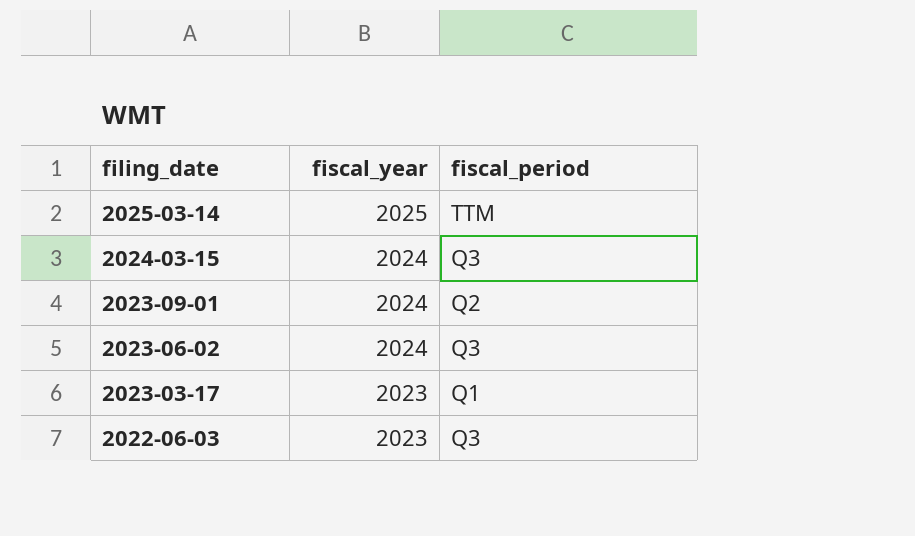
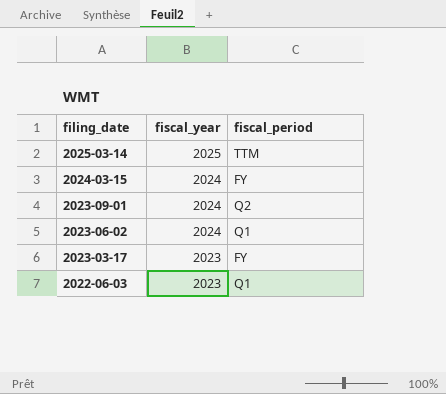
2024-03-15 | fiscal_period: Q3 -> FY
2023-06-02 | fiscal_period: Q3 -> Q1
2023-03-17 | fiscal_period: Q1 -> FY
2022-06-03 | fiscal_period: Q3 -> Q1

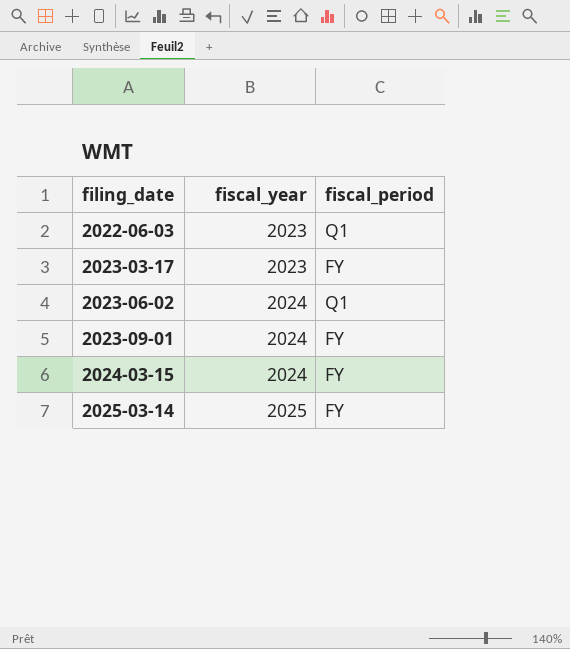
row order: filing_date descending -> filing_date ascending
2023-09-01 | fiscal_period: Q2 -> FY
2025-03-14 | fiscal_period: TTM -> FY

